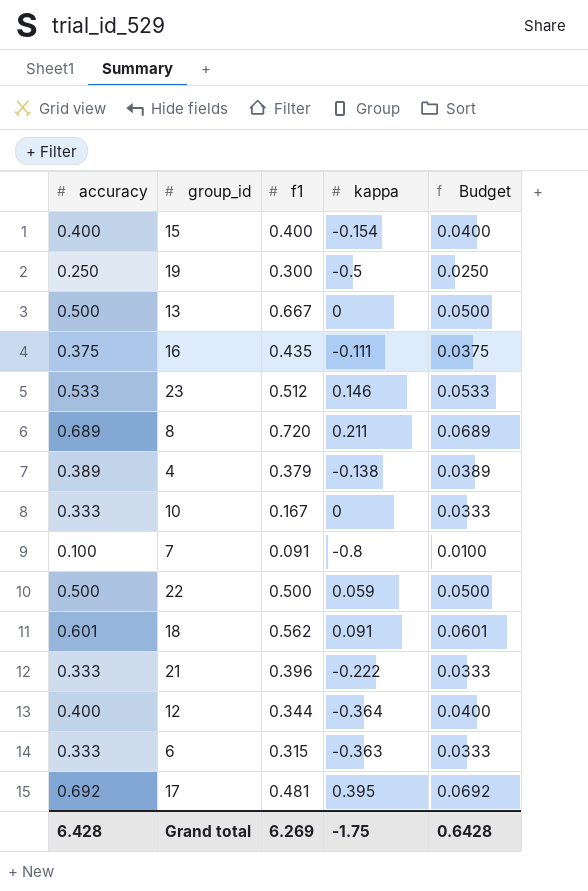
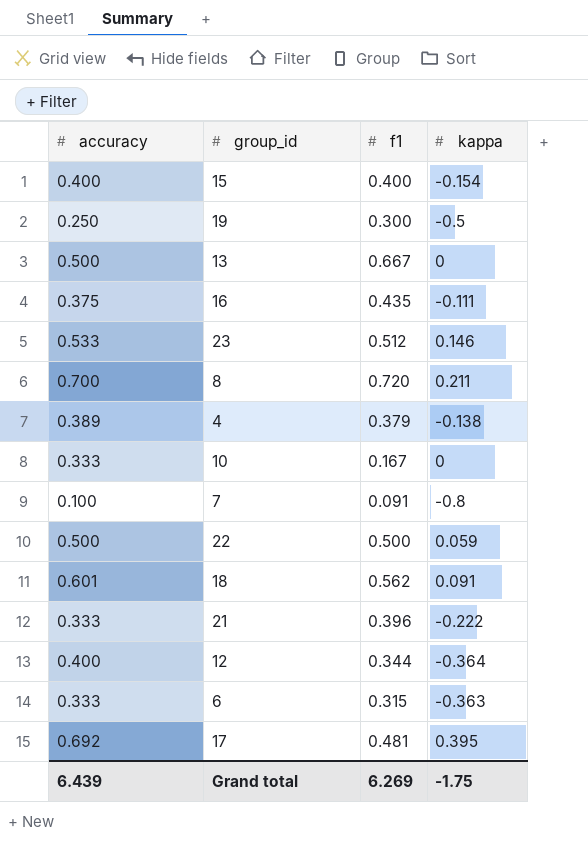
column Budget | formula: [accuracy] * 0.1 -> none
8 | accuracy: 0.689 -> 0.700
Grand total | accuracy: 6.428 -> 6.439

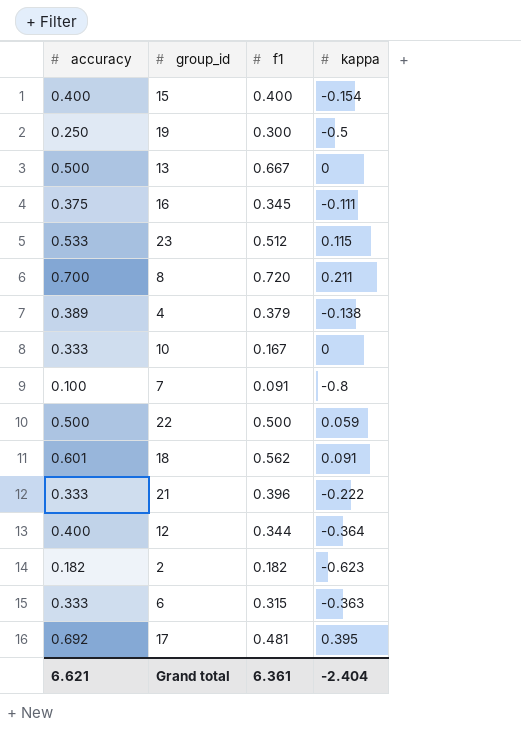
16 | f1: 0.435 -> 0.345
23 | kappa: 0.146 -> 0.115
row 2: none -> 0.182 | 0.182 | -0.623
Grand total | accuracy: 6.439 -> 6.621
Grand total | f1: 6.269 -> 6.361
Grand total | kappa: -1.75 -> -2.404

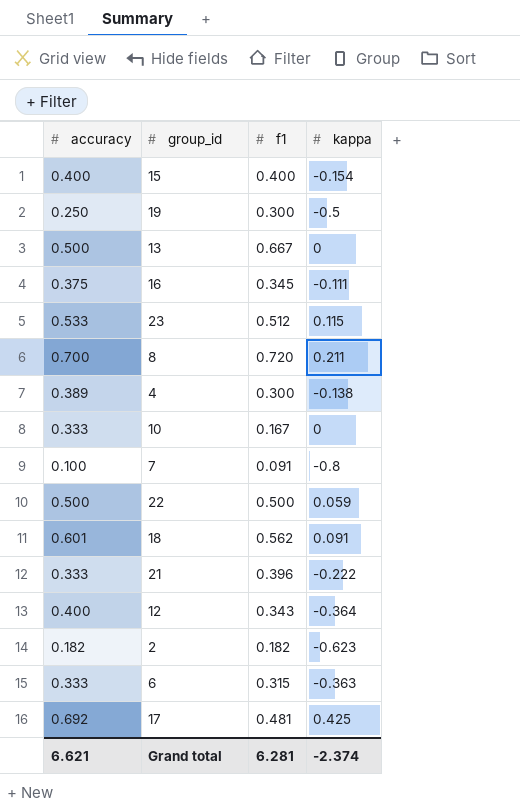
4 | f1: 0.379 -> 0.300
12 | f1: 0.344 -> 0.343
17 | kappa: 0.395 -> 0.425
Grand total | f1: 6.361 -> 6.281
Grand total | kappa: -2.404 -> -2.374

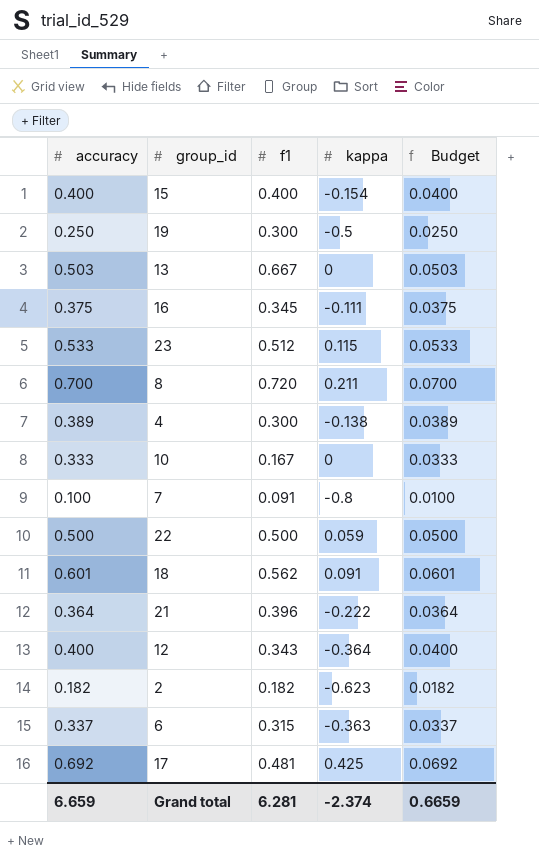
column Budget | formula: none -> [accuracy] * 0.1
13 | accuracy: 0.500 -> 0.503
21 | accuracy: 0.333 -> 0.364
6 | accuracy: 0.333 -> 0.337
Grand total | accuracy: 6.621 -> 6.659

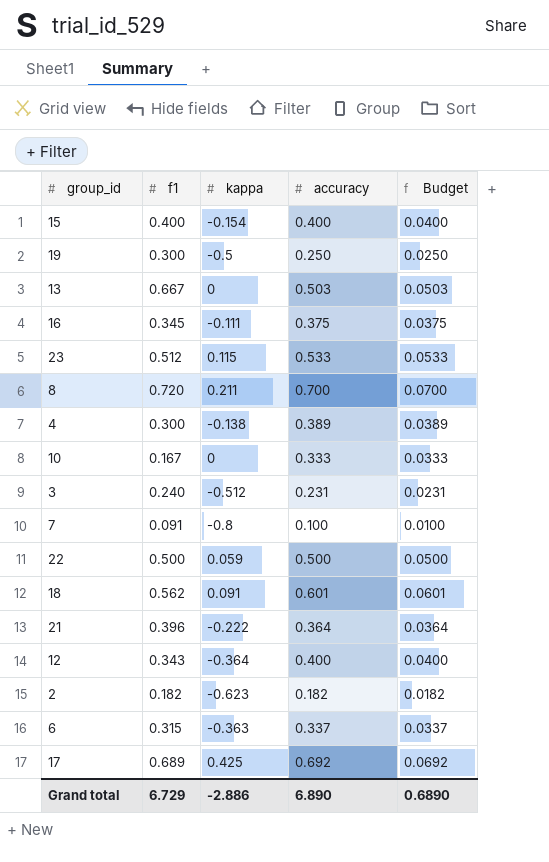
column accuracy | position: 1 -> 4
row 3: none -> 0.240 | -0.512 | 0.231 | 0.0231
17 | f1: 0.481 -> 0.689
Grand total | f1: 6.281 -> 6.729
Grand total | kappa: -2.374 -> -2.886
Grand total | accuracy: 6.659 -> 6.890
Grand total | Budget: 0.6659 -> 0.6890

